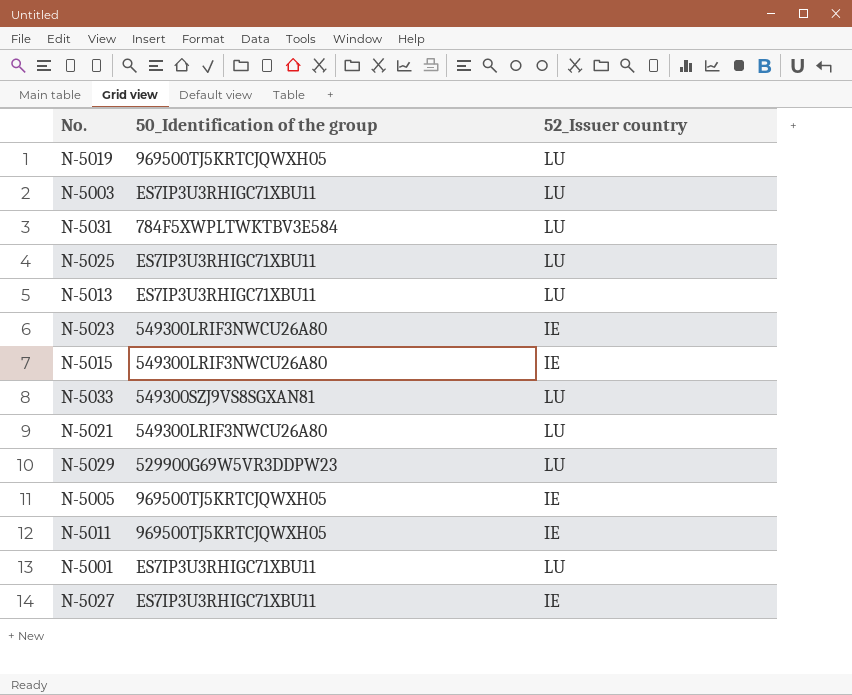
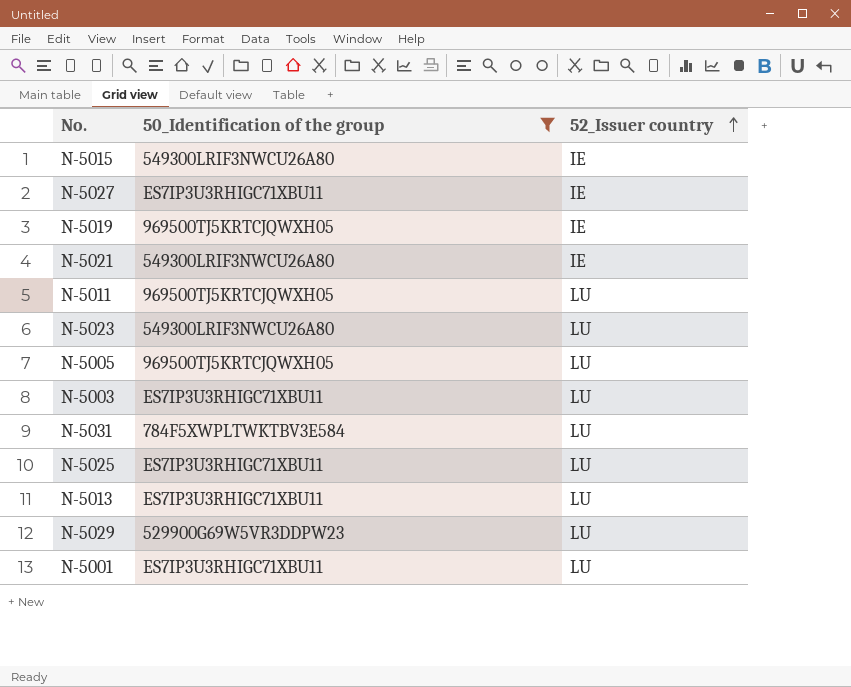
filter: none -> 50_Identification of the group != 549300SZJ9VS8SGXAN81
row order: none -> 52_Issuer country ascending
N-5019 | 52_Issuer country: LU -> IE
N-5021 | 52_Issuer country: LU -> IE
N-5011 | 52_Issuer country: IE -> LU
N-5023 | 52_Issuer country: IE -> LU
N-5005 | 52_Issuer country: IE -> LU

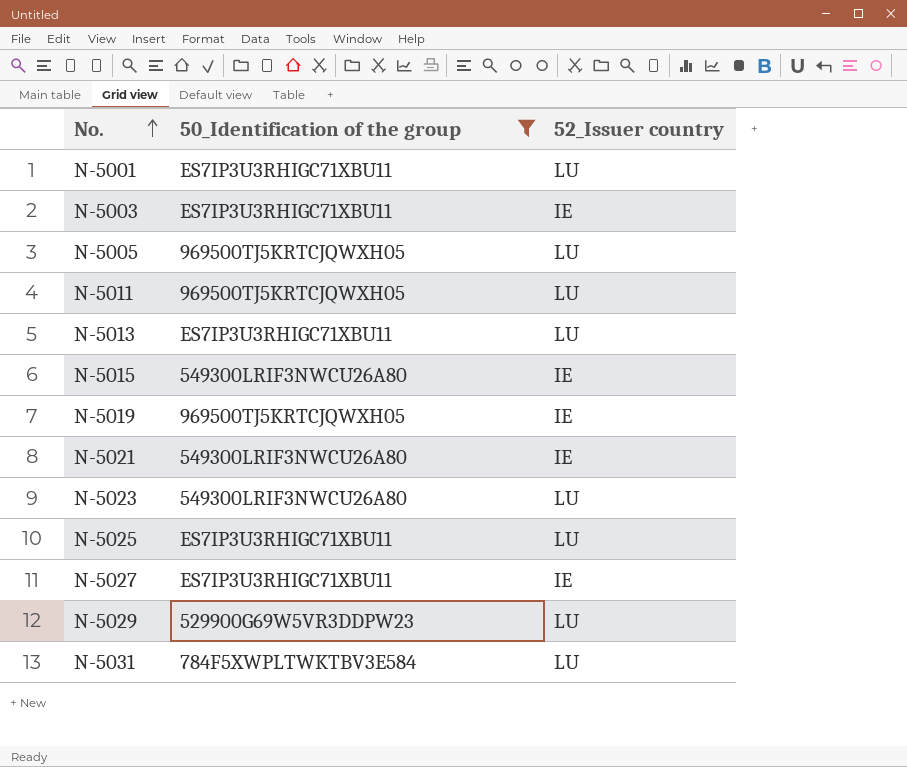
row order: 52_Issuer country ascending -> No. ascending
N-5003 | 52_Issuer country: LU -> IE

